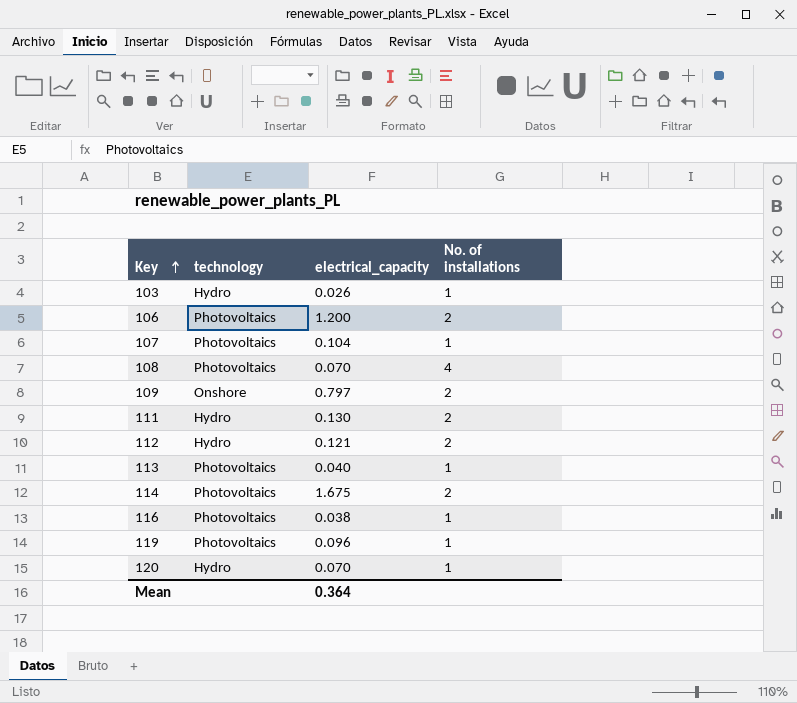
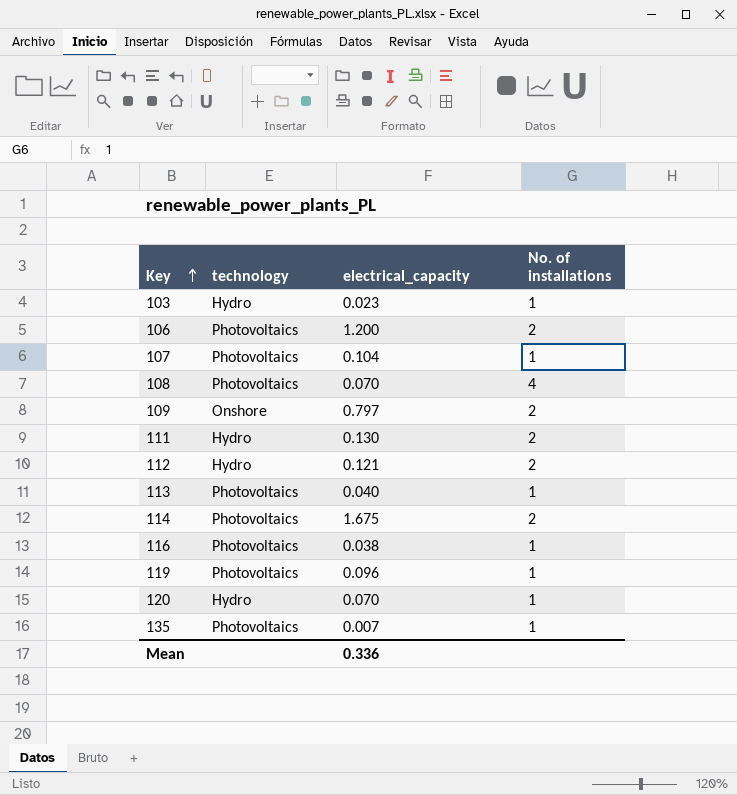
103 | electrical_capacity: 0.026 -> 0.023
row 135: none -> Photovoltaics | 0.007 | 1
Mean | electrical_capacity: 0.364 -> 0.336

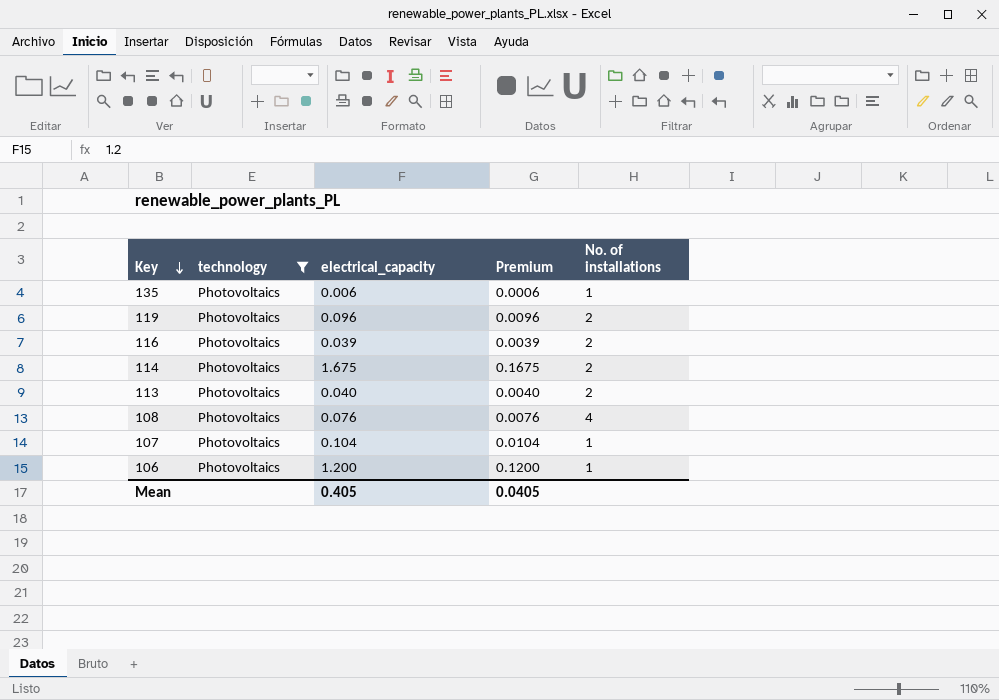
filter: none -> technology = Photovoltaics
row order: Key ascending -> Key descending
column Premium | formula: none -> [electrical_capacity] * 0.1
135 | electrical_capacity: 0.007 -> 0.006
119 | No. of installations: 1 -> 2
116 | electrical_capacity: 0.038 -> 0.039
116 | No. of installations: 1 -> 2
113 | No. of installations: 1 -> 2
108 | electrical_capacity: 0.070 -> 0.076
106 | No. of installations: 2 -> 1
Mean | electrical_capacity: 0.336 -> 0.405

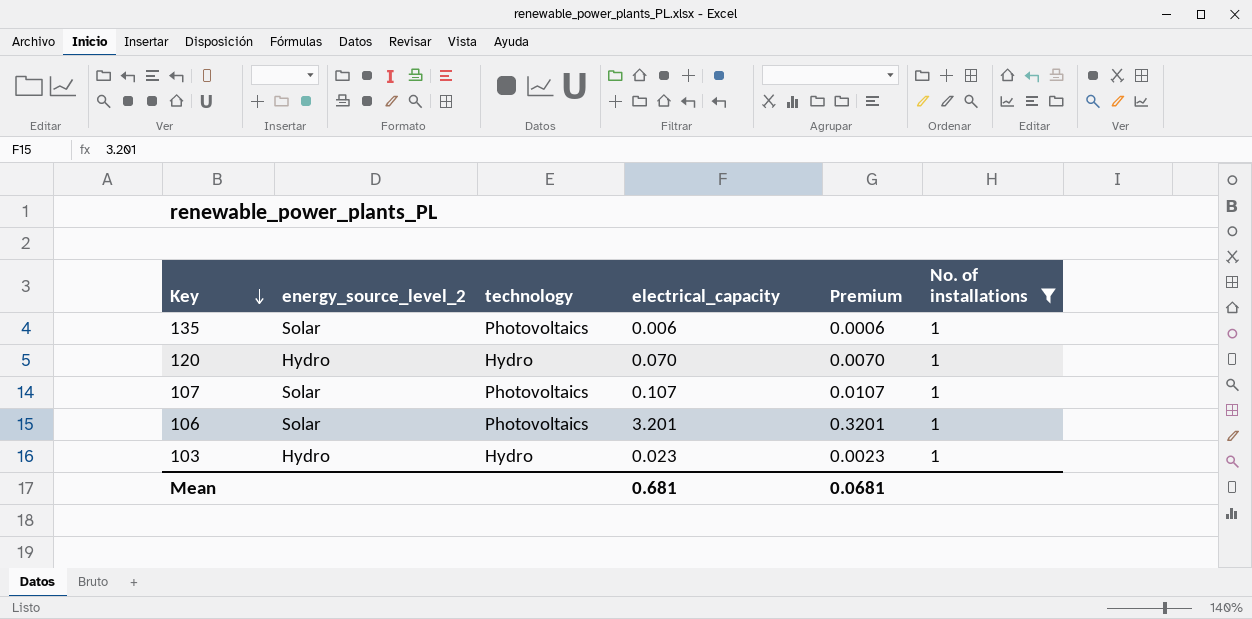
filter: technology = Photovoltaics -> No. of installations = 1
column energy_source_level_2 | position: none -> 2
107 | electrical_capacity: 0.104 -> 0.107
107 | Premium: 0.0104 -> 0.0107
106 | electrical_capacity: 1.200 -> 3.201
106 | Premium: 0.1200 -> 0.3201
Mean | electrical_capacity: 0.405 -> 0.681
Mean | Premium: 0.0405 -> 0.0681

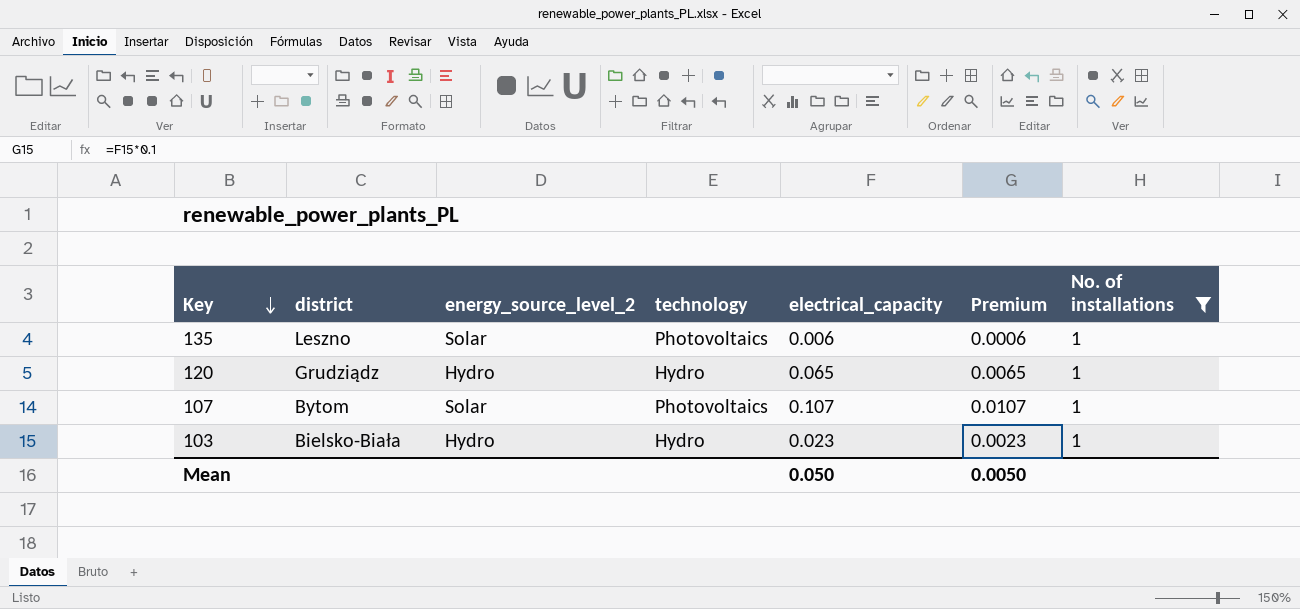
column district | position: none -> 2
row 106: Solar | Photovoltaics | 3.201 | 0.3201 | 1 -> none
120 | electrical_capacity: 0.070 -> 0.065
120 | Premium: 0.0070 -> 0.0065
Mean | electrical_capacity: 0.681 -> 0.050
Mean | Premium: 0.0681 -> 0.0050

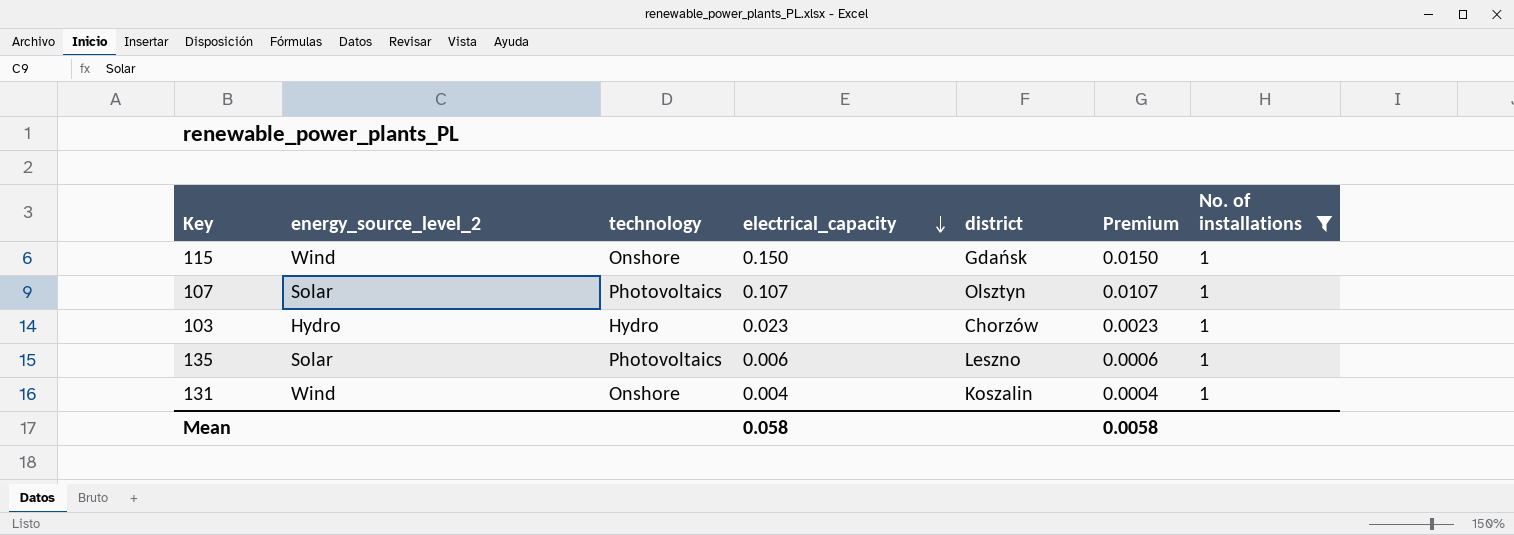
row order: Key descending -> electrical_capacity descending
column district | position: 2 -> 5
row 120: Grudziądz | Hydro | Hydro | 0.065 | 0.0065 | 1 -> none
row 115: none -> Wind | Onshore | 0.150 | Gdańsk | 0.0150 | 1
107 | district: Bytom -> Olsztyn
103 | district: Bielsko-Biała -> Chorzów
row 131: none -> Wind | Onshore | 0.004 | Koszalin | 0.0004 | 1
Mean | electrical_capacity: 0.050 -> 0.058
Mean | Premium: 0.0050 -> 0.0058

